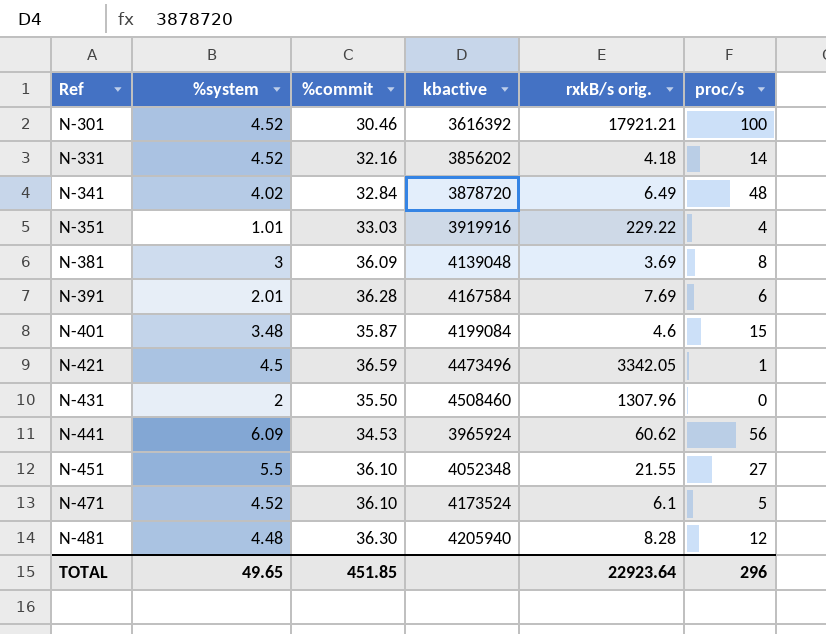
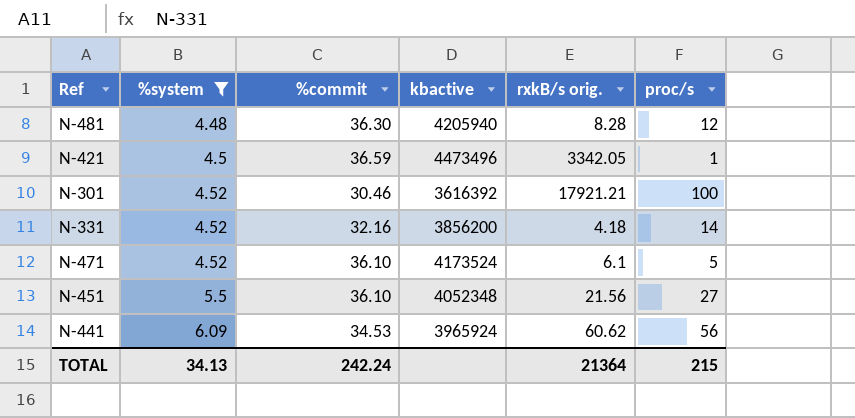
filter: none -> %system >= 4.48
row order: Ref ascending -> %system ascending
N-331 | kbactive: 3856202 -> 3856200
N-451 | rxkB/s orig.: 21.55 -> 21.56
TOTAL | %system: 49.65 -> 34.13
TOTAL | %commit: 451.85 -> 242.24
TOTAL | rxkB/s orig.: 22923.64 -> 21364
TOTAL | proc/s: 296 -> 215

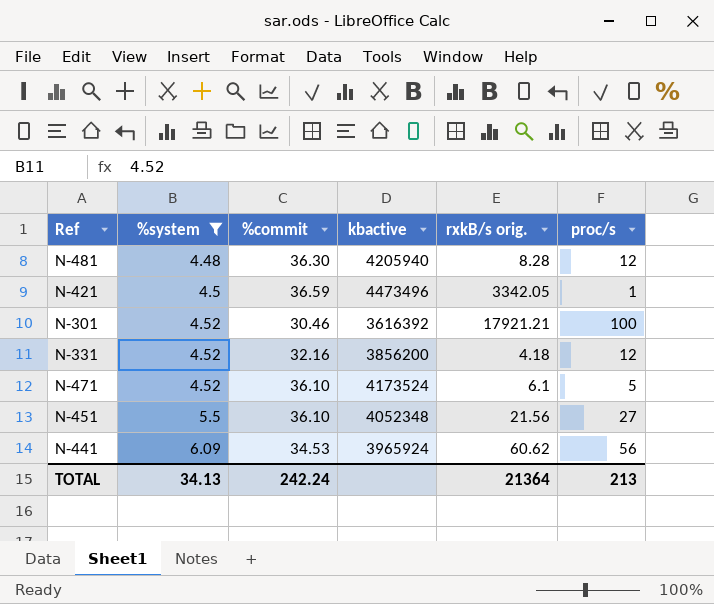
N-331 | proc/s: 14 -> 12
TOTAL | proc/s: 215 -> 213

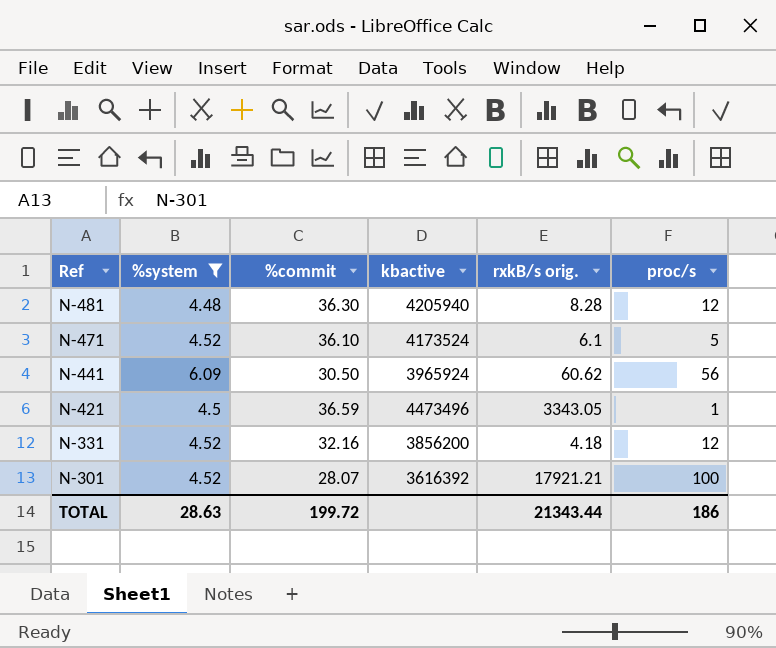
row order: %system ascending -> Ref descending
row N-451: 5.5 | 36.10 | 4052348 | 21.56 | 27 -> none
N-441 | %commit: 34.53 -> 30.50
N-421 | rxkB/s orig.: 3342.05 -> 3343.05
N-301 | %commit: 30.46 -> 28.07
TOTAL | %system: 34.13 -> 28.63
TOTAL | %commit: 242.24 -> 199.72
TOTAL | rxkB/s orig.: 21364 -> 21343.44
TOTAL | proc/s: 213 -> 186

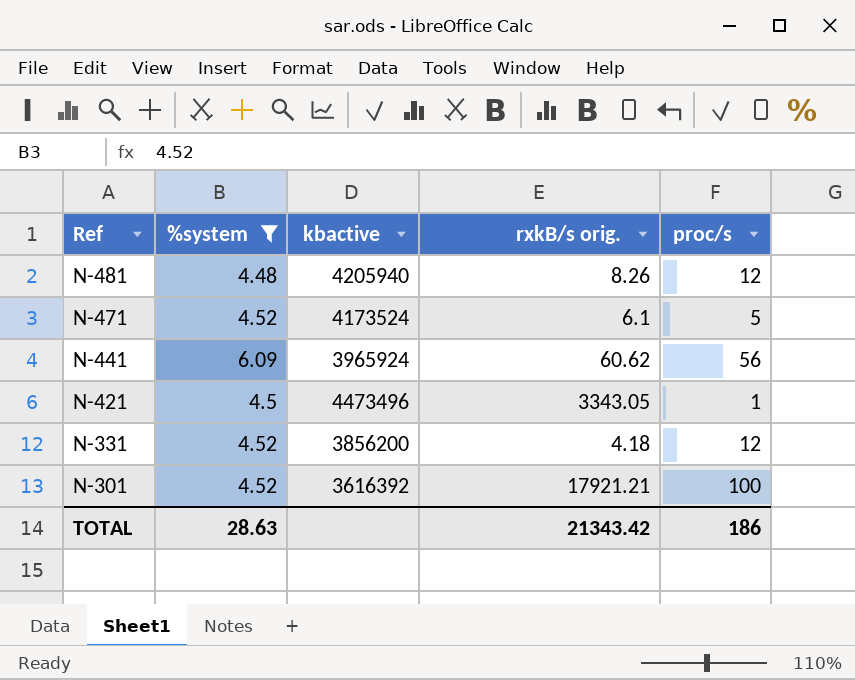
column %commit | position: 3 -> none
N-481 | rxkB/s orig.: 8.28 -> 8.26
TOTAL | rxkB/s orig.: 21343.44 -> 21343.42

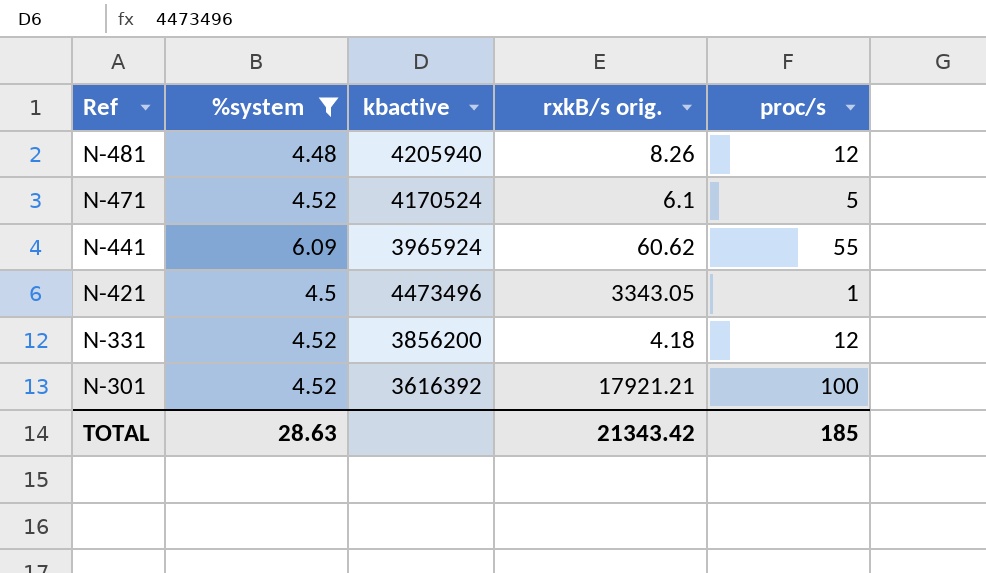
N-471 | kbactive: 4173524 -> 4170524
N-441 | proc/s: 56 -> 55
TOTAL | proc/s: 186 -> 185

